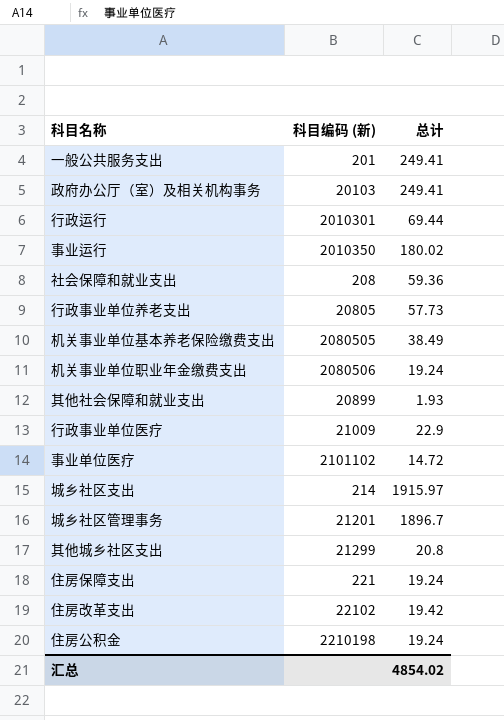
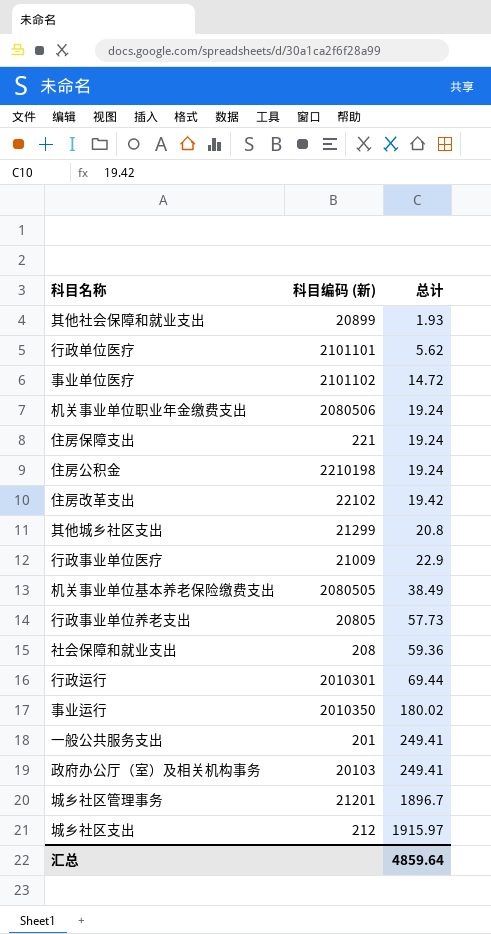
row order: none -> 总计 ascending
row 行政单位医疗: none -> 2101101 | 5.62
城乡社区支出 | 科目编码 (新): 214 -> 212
汇总 | 总计: 4854.02 -> 4859.64

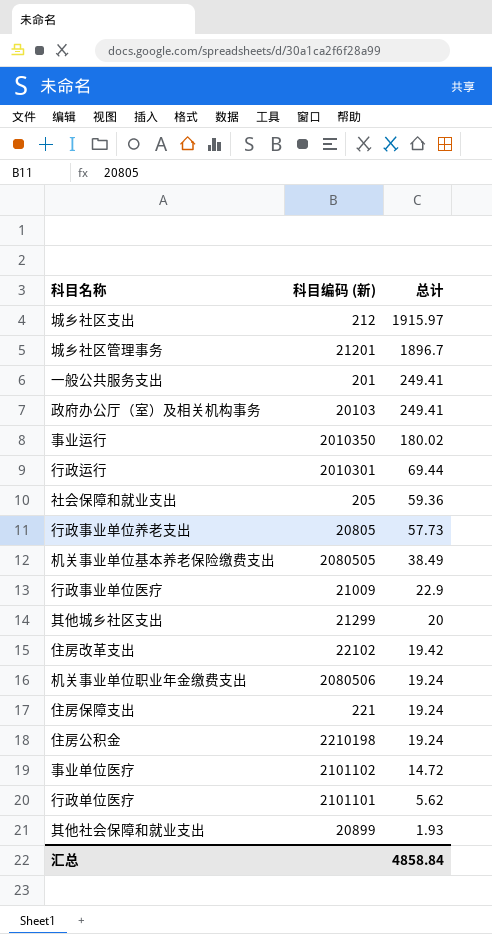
row order: 总计 ascending -> 总计 descending
社会保障和就业支出 | 科目编码 (新): 208 -> 205
其他城乡社区支出 | 总计: 20.8 -> 20
汇总 | 总计: 4859.64 -> 4858.84

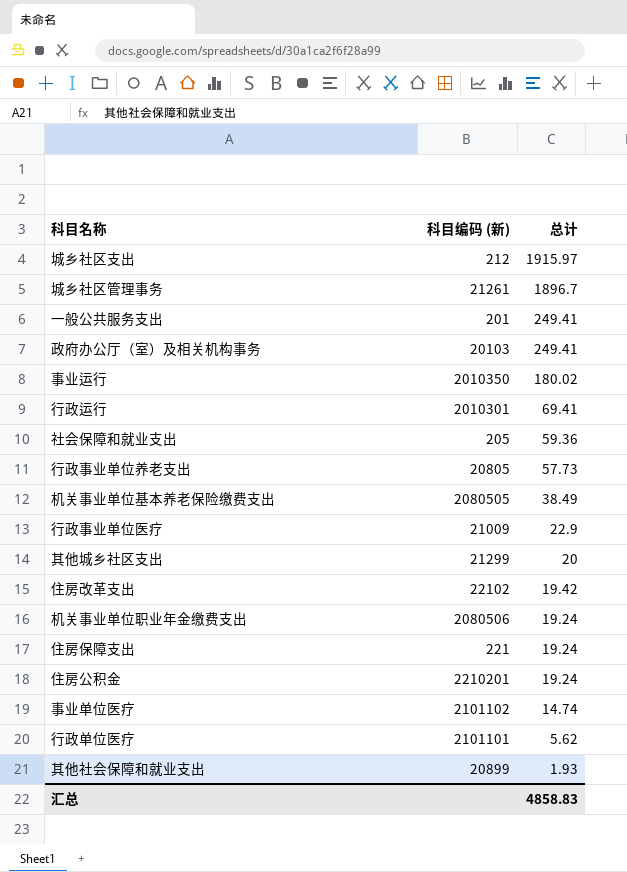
城乡社区管理事务 | 科目编码 (新): 21201 -> 21261
行政运行 | 总计: 69.44 -> 69.41
住房公积金 | 科目编码 (新): 2210198 -> 2210201
事业单位医疗 | 总计: 14.72 -> 14.74
汇总 | 总计: 4858.84 -> 4858.83

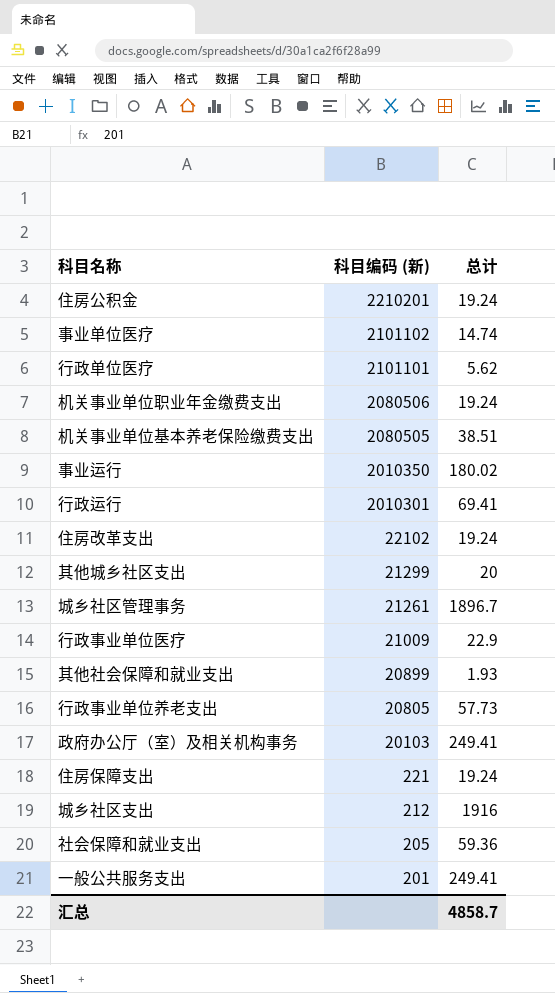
row order: 总计 descending -> 科目编码 (新) descending
机关事业单位基本养老保险缴费支出 | 总计: 38.49 -> 38.51
住房改革支出 | 总计: 19.42 -> 19.24
城乡社区支出 | 总计: 1915.97 -> 1916
汇总 | 总计: 4858.83 -> 4858.7

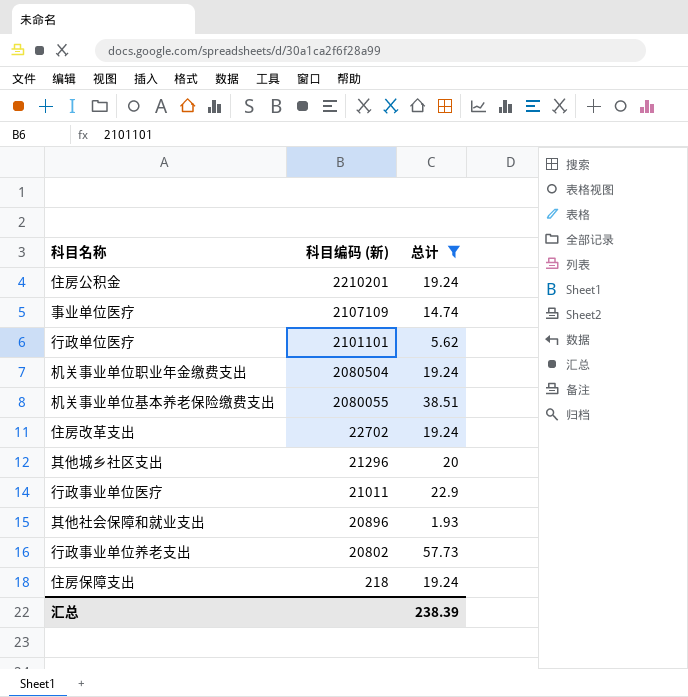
filter: none -> 总计 <= 57.73
事业单位医疗 | 科目编码 (新): 2101102 -> 2107109
机关事业单位职业年金缴费支出 | 科目编码 (新): 2080506 -> 2080504
机关事业单位基本养老保险缴费支出 | 科目编码 (新): 2080505 -> 2080055
住房改革支出 | 科目编码 (新): 22102 -> 22702
其他城乡社区支出 | 科目编码 (新): 21299 -> 21296
行政事业单位医疗 | 科目编码 (新): 21009 -> 21011
其他社会保障和就业支出 | 科目编码 (新): 20899 -> 20896
行政事业单位养老支出 | 科目编码 (新): 20805 -> 20802
住房保障支出 | 科目编码 (新): 221 -> 218
汇总 | 总计: 4858.7 -> 238.39

